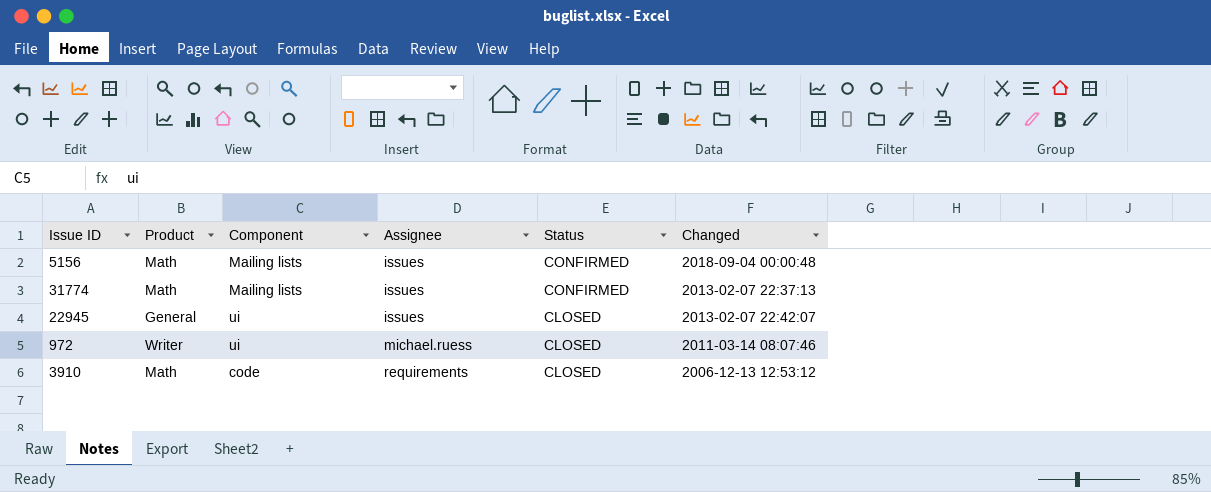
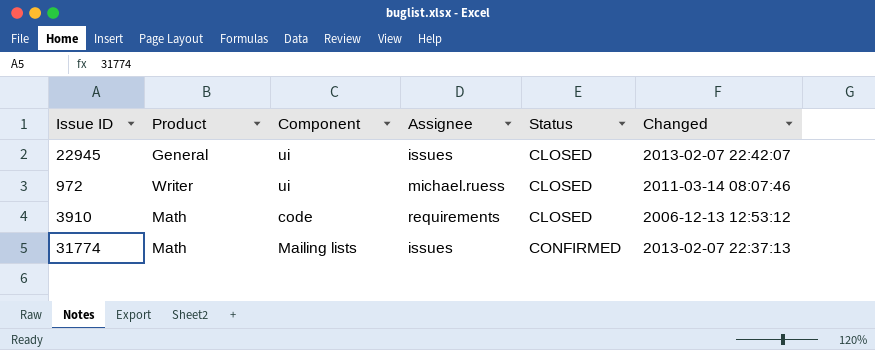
row order: Assignee ascending -> Status ascending
row 5156: Math | Mailing lists | issues | CONFIRMED | 2018-09-04 00:00:48 -> none

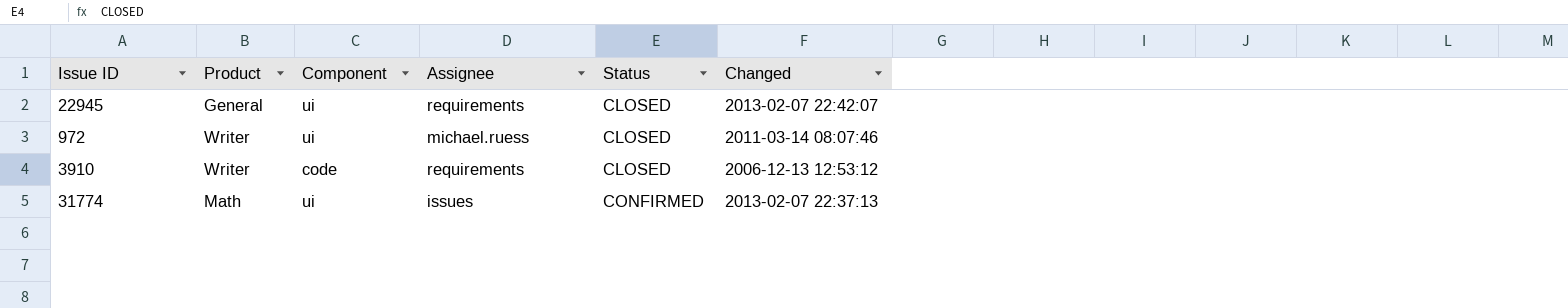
22945 | Assignee: issues -> requirements
3910 | Product: Math -> Writer
31774 | Component: Mailing lists -> ui

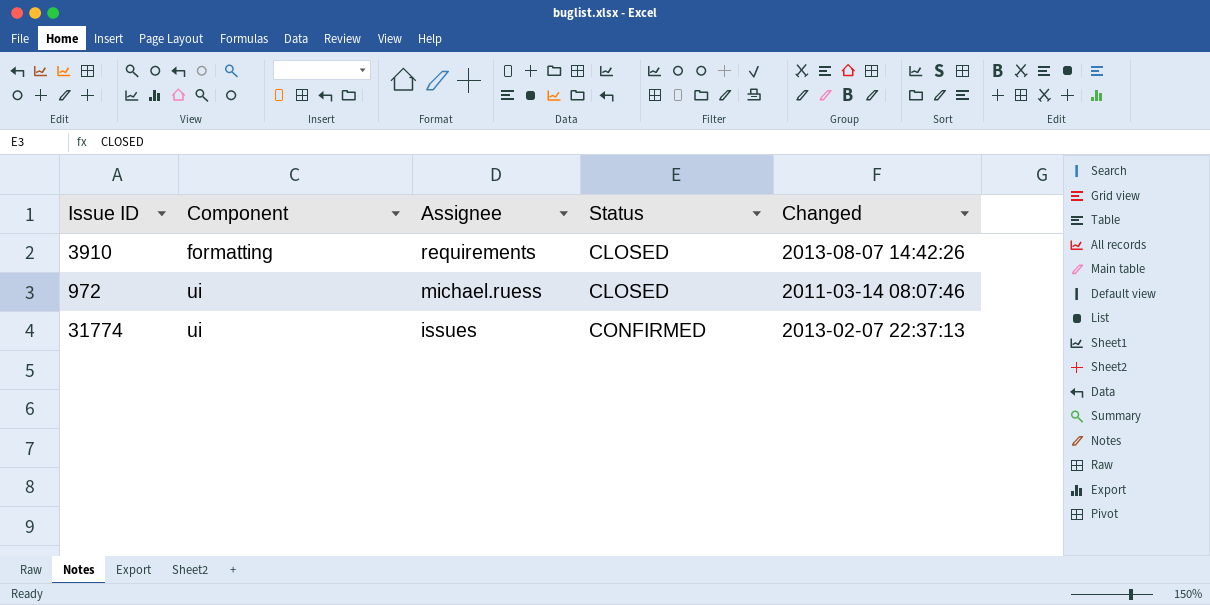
row order: Status ascending -> Component ascending
column Product | position: 2 -> none
row 22945: General | ui | requirements | CLOSED | 2013-02-07 22:42:07 -> none
3910 | Component: code -> formatting
3910 | Changed: 2006-12-13 12:53:12 -> 2013-08-07 14:42:26

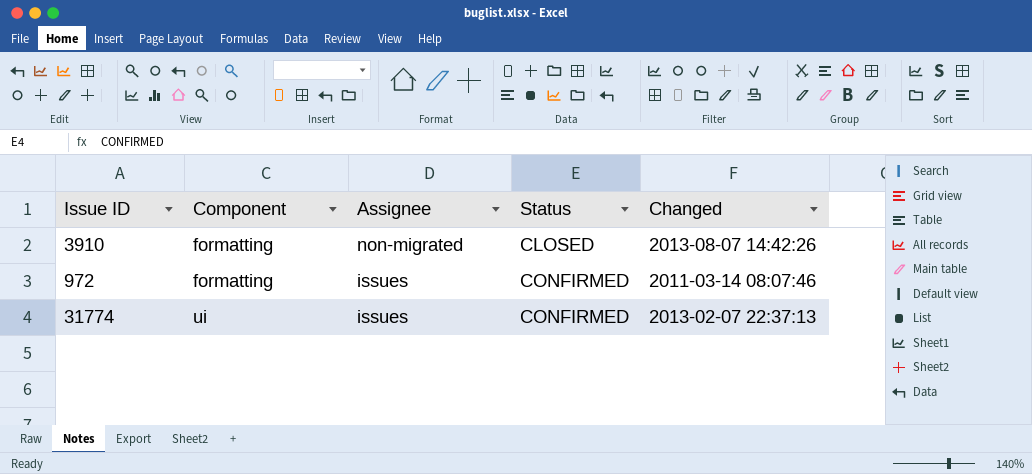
3910 | Assignee: requirements -> non-migrated
972 | Component: ui -> formatting
972 | Assignee: michael.ruess -> issues
972 | Status: CLOSED -> CONFIRMED

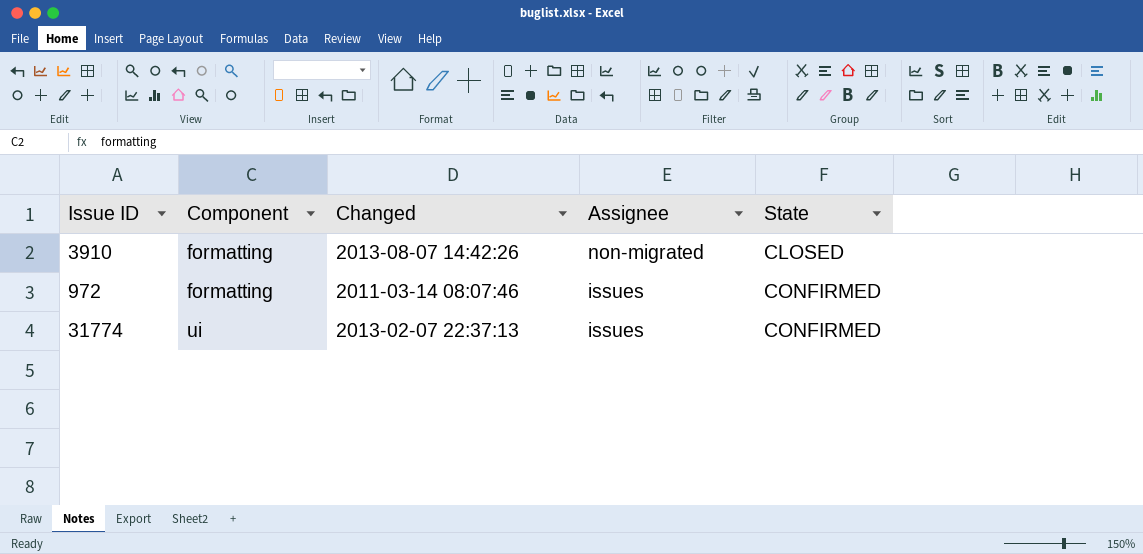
column Changed | position: 5 -> 3
column name: Status -> State

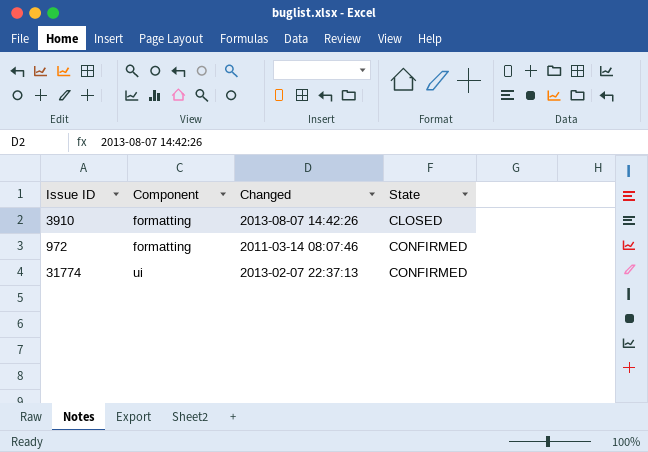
column Assignee | position: 4 -> none

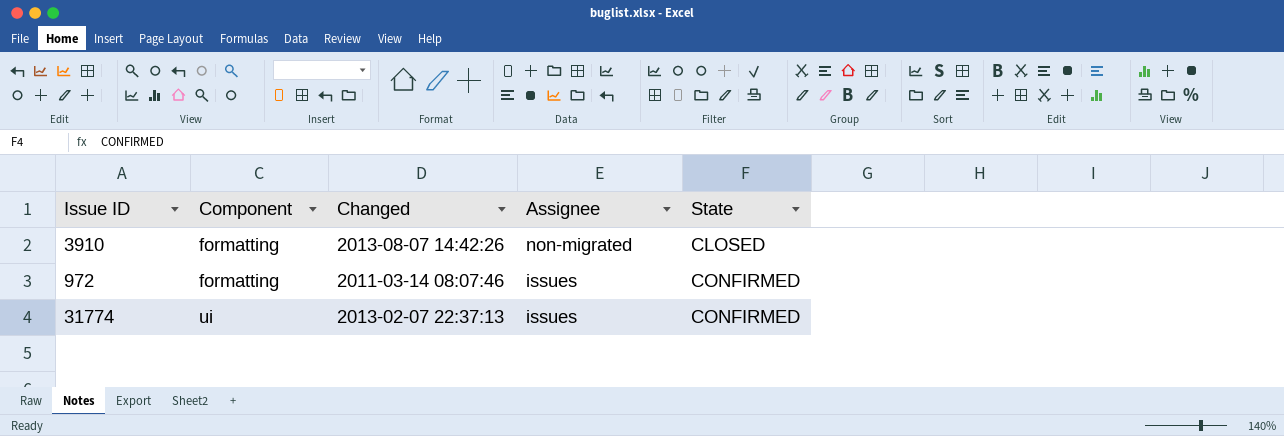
column Assignee | position: none -> 4

